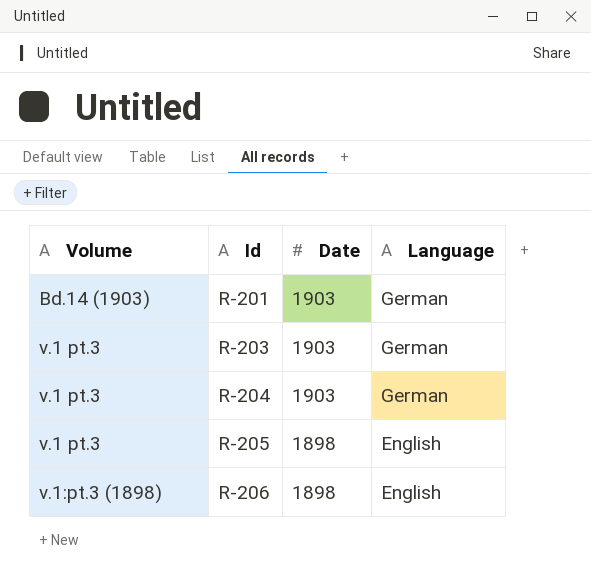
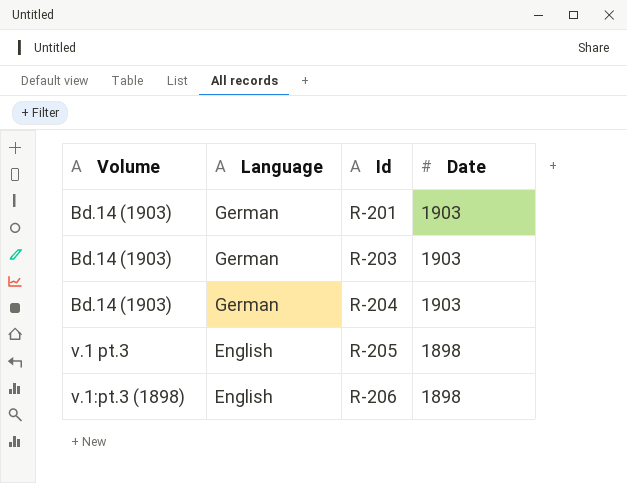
column Language | position: 4 -> 2
R-203 | Volume: v.1 pt.3 -> Bd.14 (1903)
R-204 | Volume: v.1 pt.3 -> Bd.14 (1903)

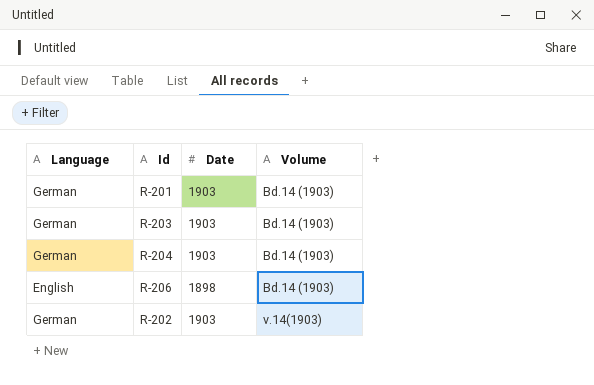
column Volume | position: 1 -> 4
row R-205: v.1 pt.3 | English | 1898 -> none
R-206 | Volume: v.1:pt.3 (1898) -> Bd.14 (1903)
row R-202: none -> German | 1903 | v.14(1903)

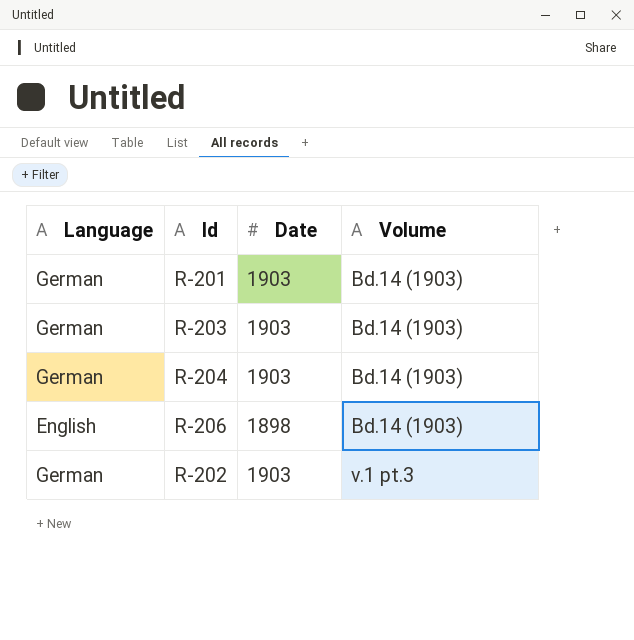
R-202 | Volume: v.14(1903) -> v.1 pt.3

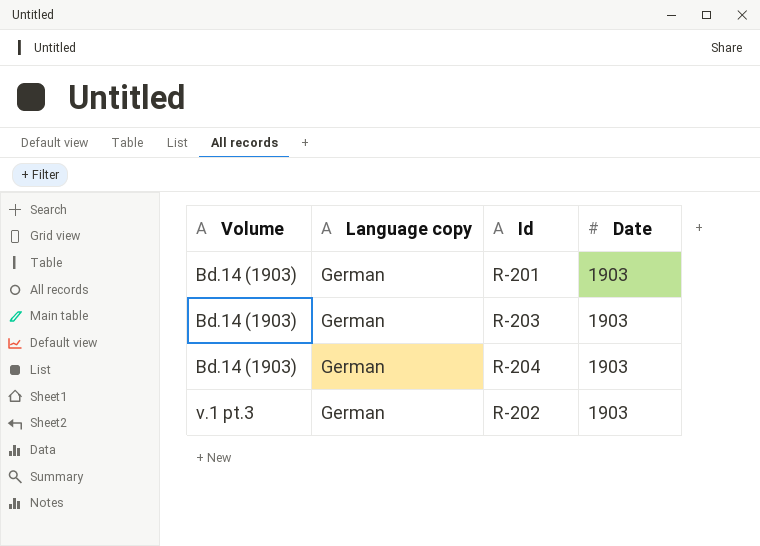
column Volume | position: 4 -> 1
column name: Language -> Language copy
row R-206: English | 1898 | Bd.14 (1903) -> none

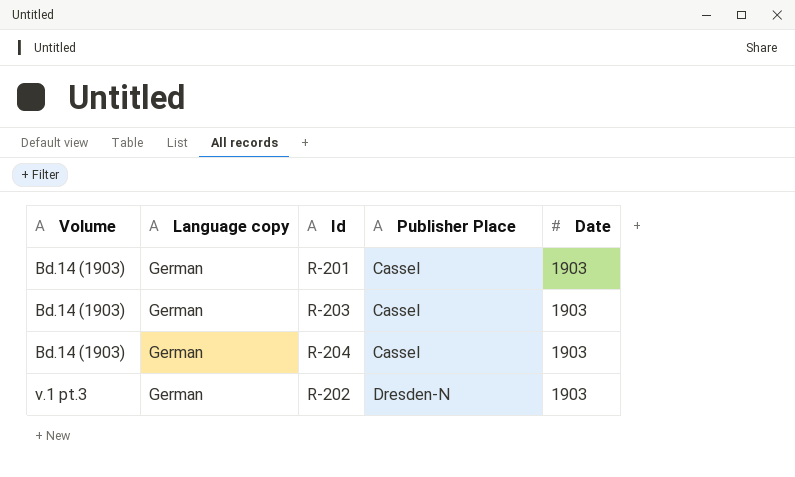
column Publisher Place | position: none -> 4

